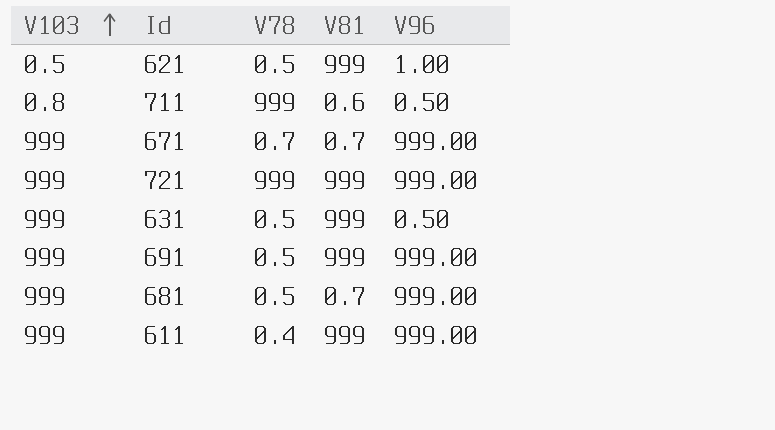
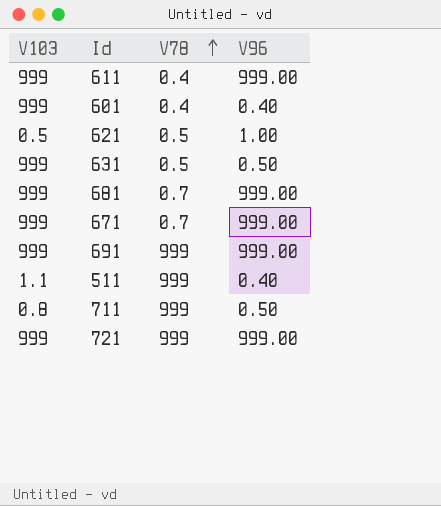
row order: V103 ascending -> V78 ascending
column V81 | position: 4 -> none
row 601: none -> 999 | 0.4 | 0.40
681 | V78: 0.5 -> 0.7
691 | V78: 0.5 -> 999
row 511: none -> 1.1 | 999 | 0.40

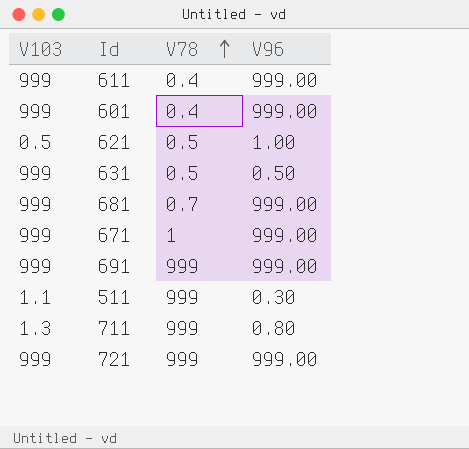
601 | V96: 0.40 -> 999.00
671 | V78: 0.7 -> 1
511 | V96: 0.40 -> 0.30
711 | V103: 0.8 -> 1.3
711 | V96: 0.50 -> 0.80

